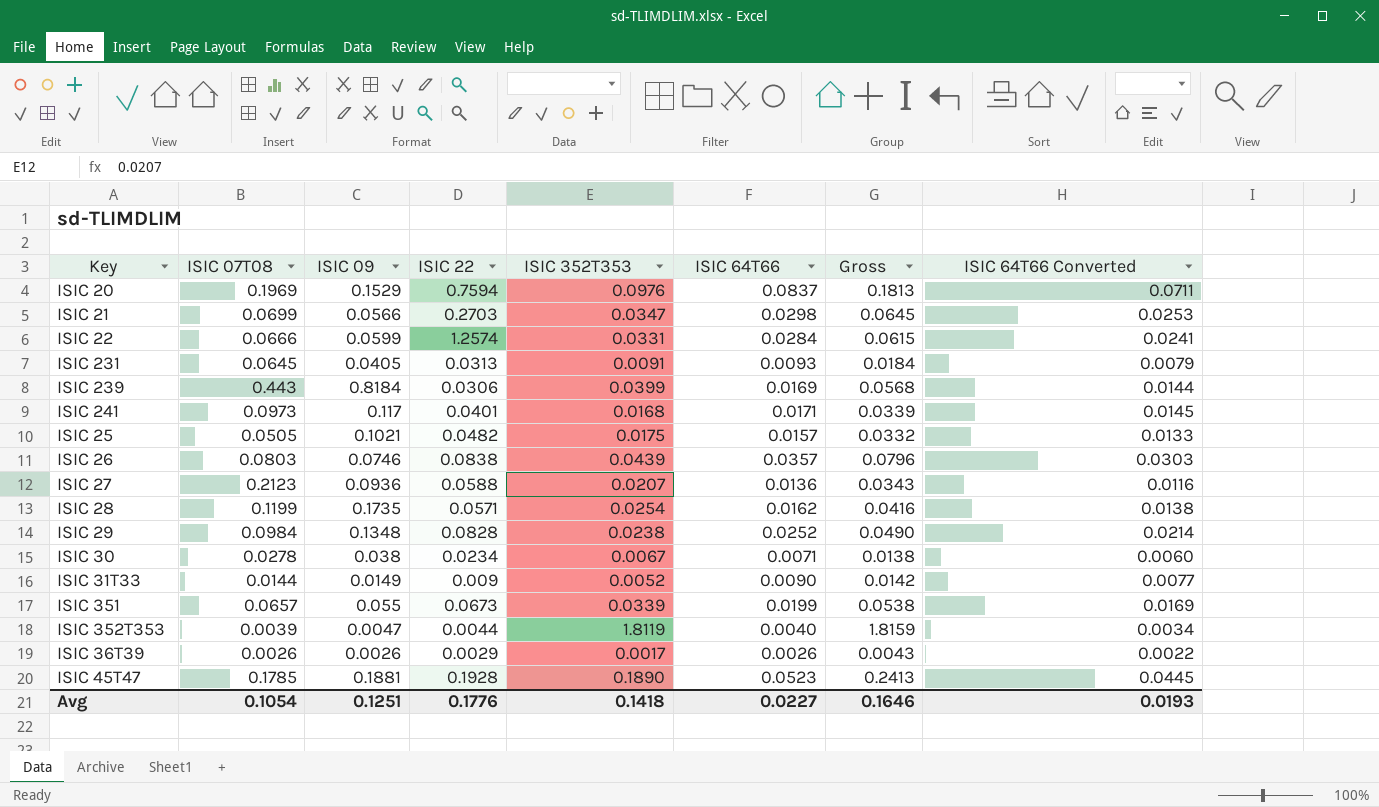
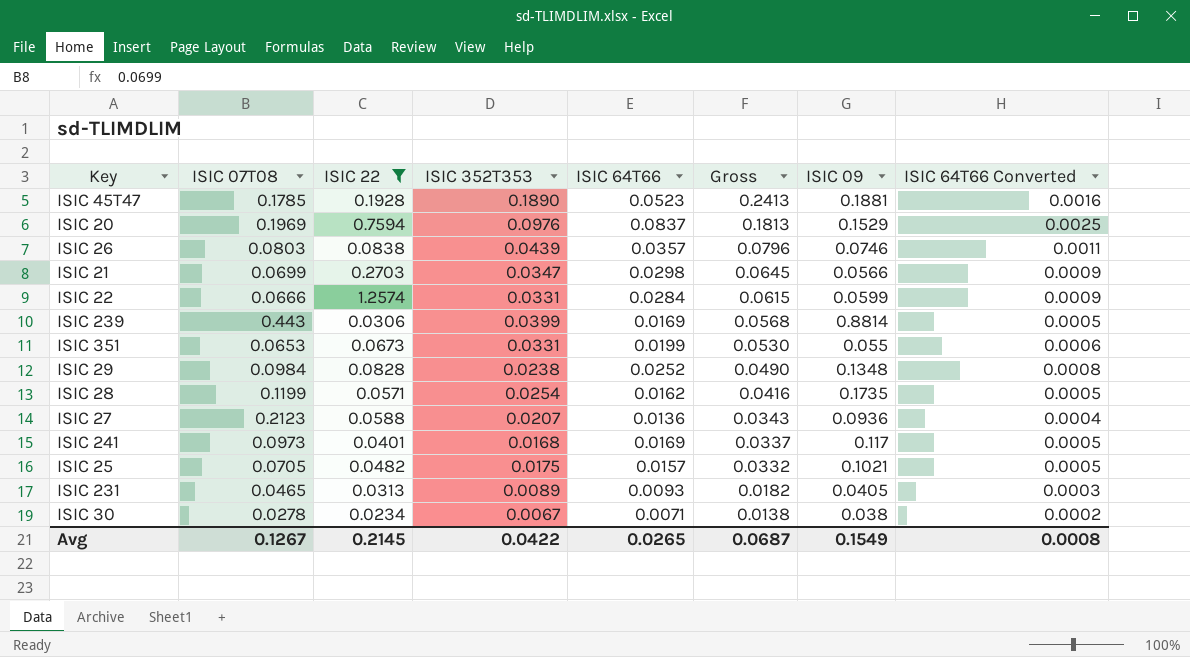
filter: none -> ISIC 22 >= 0.0234
row order: none -> Gross descending
column ISIC 09 | position: 3 -> 7
column ISIC 64T66 Converted | formula: [ISIC 64T66] * 0.85 -> [ISIC 64T66] * 0.03
ISIC 239 | ISIC 09: 0.8184 -> 0.8814
ISIC 351 | ISIC 07T08: 0.0657 -> 0.0653
ISIC 351 | ISIC 352T353: 0.0339 -> 0.0331
ISIC 351 | Gross: 0.0538 -> 0.0530
ISIC 241 | ISIC 64T66: 0.0171 -> 0.0169
ISIC 241 | Gross: 0.0339 -> 0.0337
ISIC 25 | ISIC 07T08: 0.0505 -> 0.0705
ISIC 231 | ISIC 07T08: 0.0645 -> 0.0465
ISIC 231 | ISIC 352T353: 0.0091 -> 0.0089
ISIC 231 | Gross: 0.0184 -> 0.0182
Avg | ISIC 07T08: 0.1054 -> 0.1267
Avg | ISIC 22: 0.1776 -> 0.2145
Avg | ISIC 352T353: 0.1418 -> 0.0422
Avg | ISIC 64T66: 0.0227 -> 0.0265
Avg | Gross: 0.1646 -> 0.0687
Avg | ISIC 09: 0.1251 -> 0.1549
Avg | ISIC 64T66 Converted: 0.0193 -> 0.0008

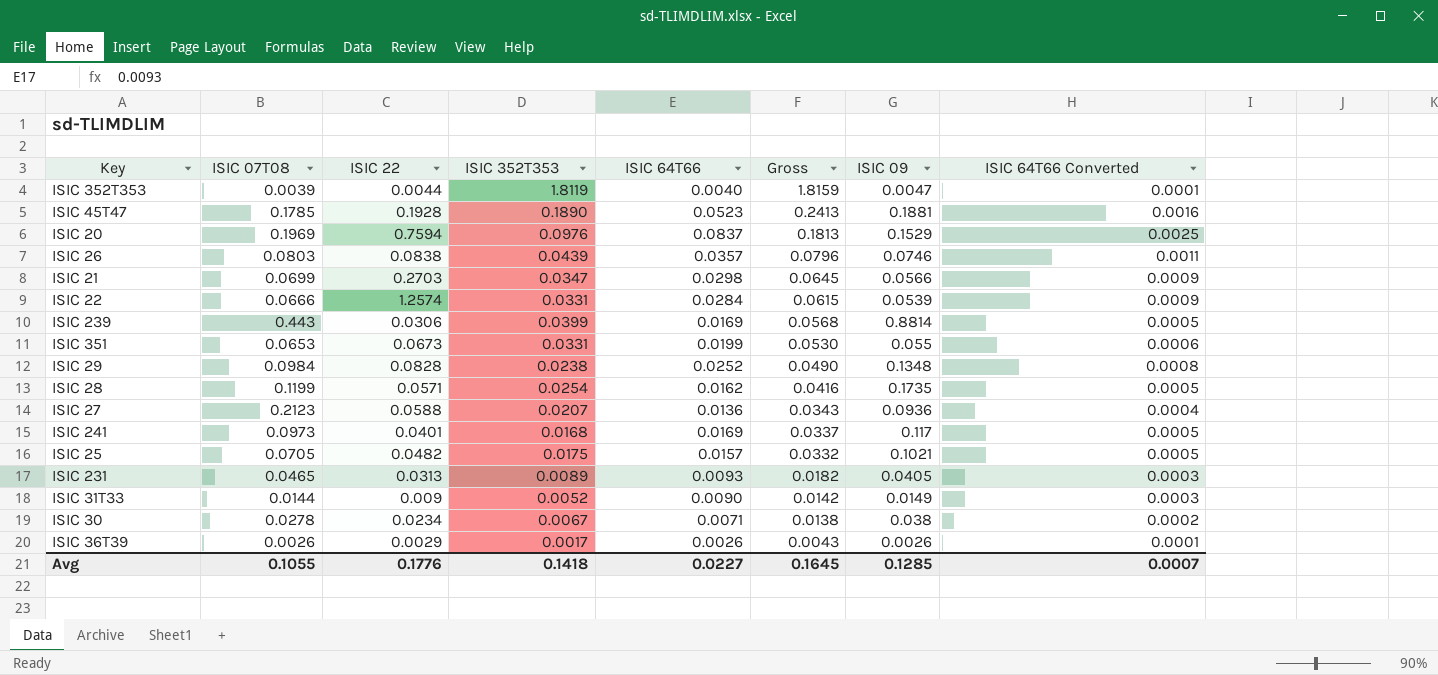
filter: ISIC 22 >= 0.0234 -> none
ISIC 22 | ISIC 09: 0.0599 -> 0.0539
Avg | ISIC 07T08: 0.1267 -> 0.1055
Avg | ISIC 22: 0.2145 -> 0.1776
Avg | ISIC 352T353: 0.0422 -> 0.1418
Avg | ISIC 64T66: 0.0265 -> 0.0227
Avg | Gross: 0.0687 -> 0.1645
Avg | ISIC 09: 0.1549 -> 0.1285
Avg | ISIC 64T66 Converted: 0.0008 -> 0.0007

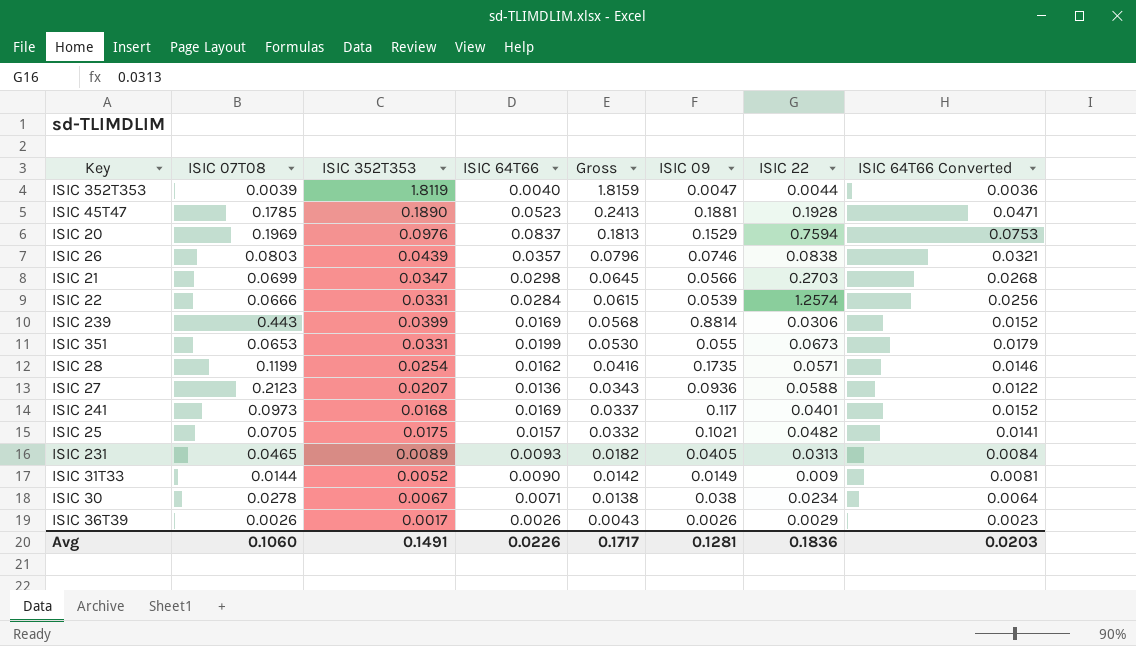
column ISIC 22 | position: 3 -> 7
column ISIC 64T66 Converted | formula: [ISIC 64T66] * 0.03 -> [ISIC 64T66] * 0.9
row ISIC 29: 0.0984 | 0.0828 | 0.0238 | 0.0252 | 0.0490 | 0.1348 | 0.0008 -> none
Avg | ISIC 07T08: 0.1055 -> 0.1060
Avg | ISIC 352T353: 0.1418 -> 0.1491
Avg | ISIC 64T66: 0.0227 -> 0.0226
Avg | Gross: 0.1645 -> 0.1717
Avg | ISIC 09: 0.1285 -> 0.1281
Avg | ISIC 22: 0.1776 -> 0.1836
Avg | ISIC 64T66 Converted: 0.0007 -> 0.0203

